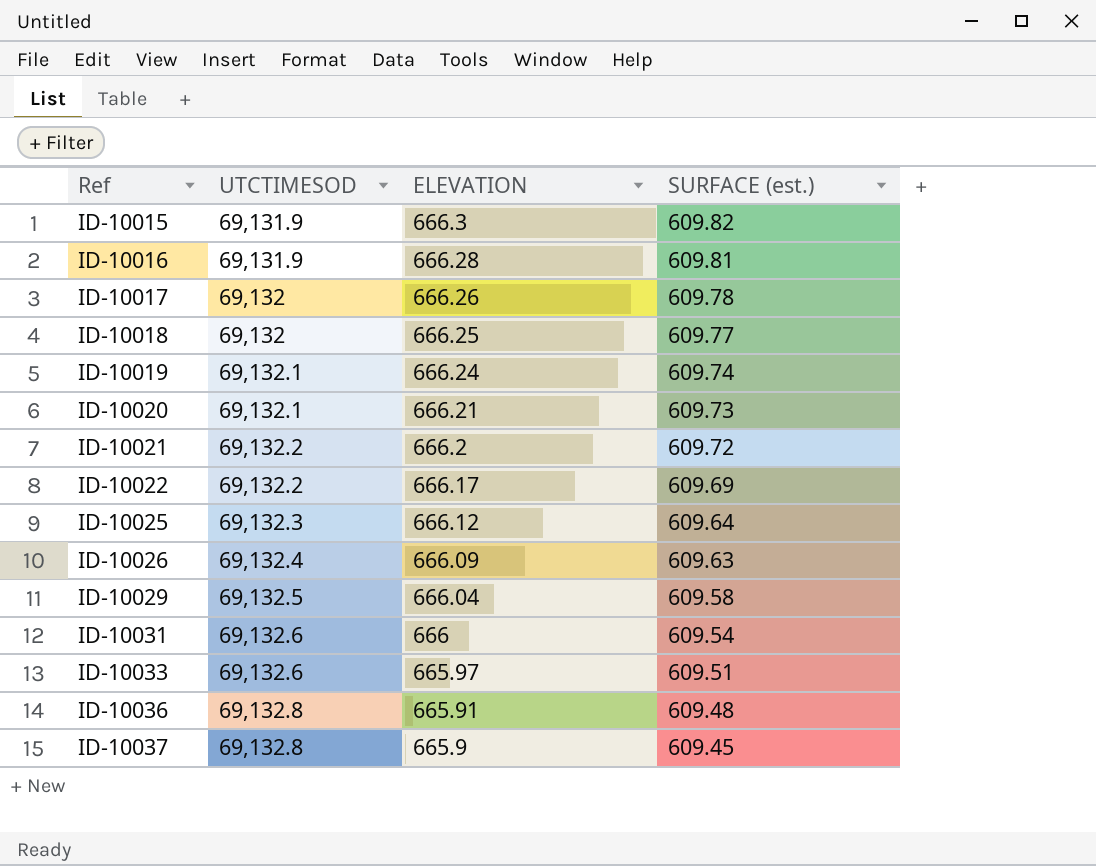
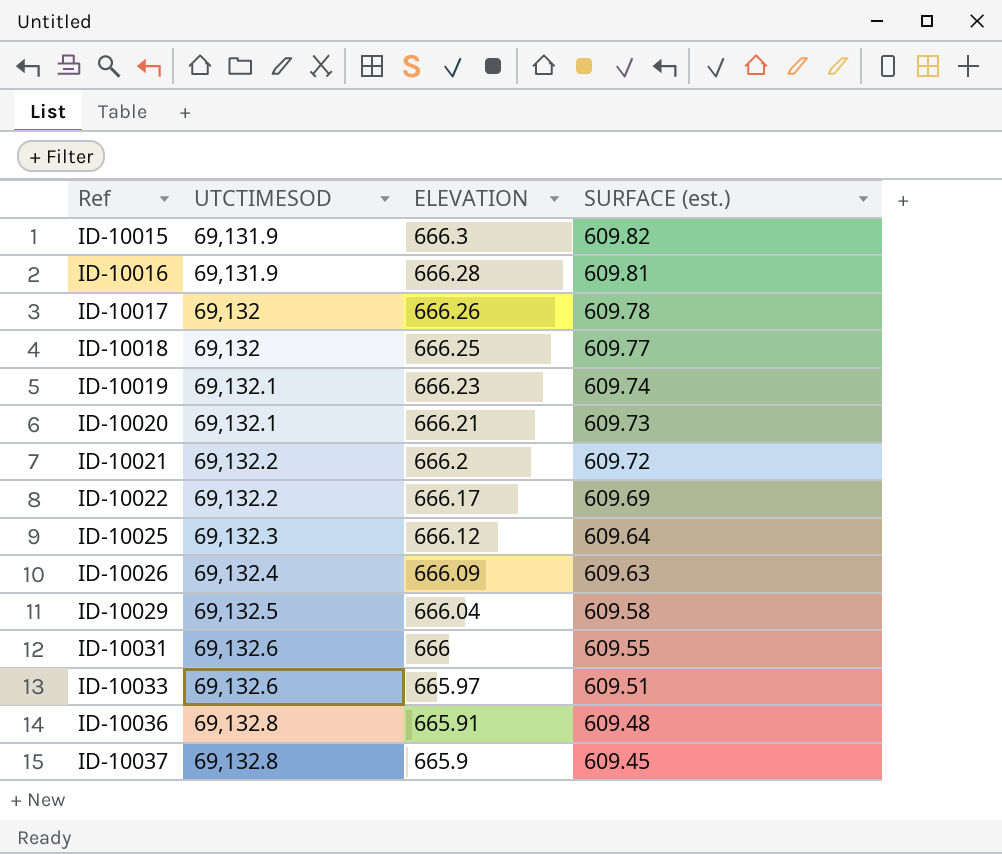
ID-10019 | ELEVATION: 666.24 -> 666.23
ID-10031 | SURFACE (est.): 609.54 -> 609.55

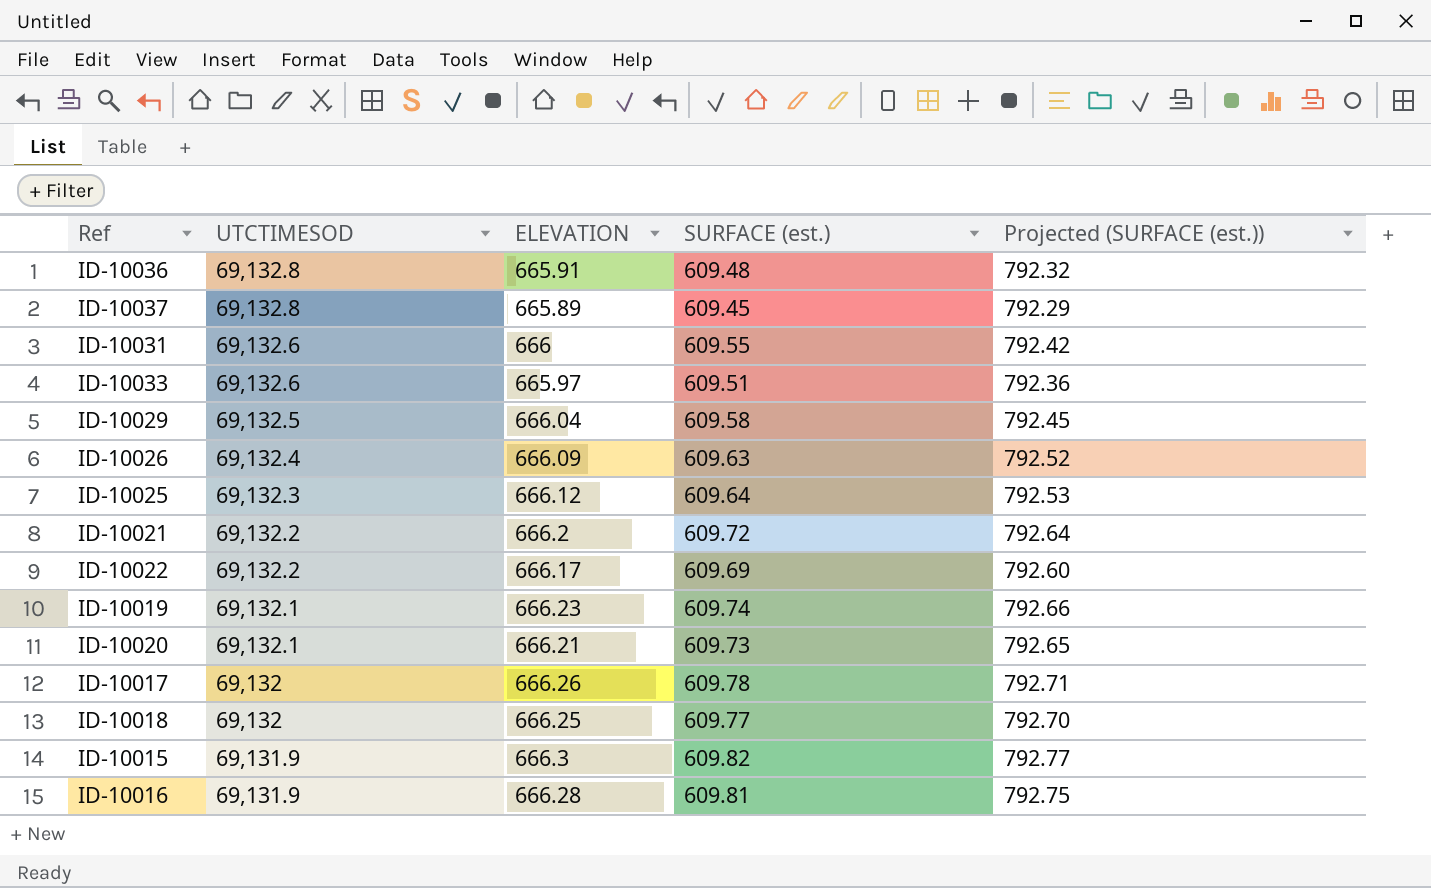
row order: Ref ascending -> UTCTIMESOD descending
column Projected (SURFACE (est.)) | formula: none -> [SURFACE (est.)] * 1.3
ID-10037 | ELEVATION: 665.9 -> 665.89

